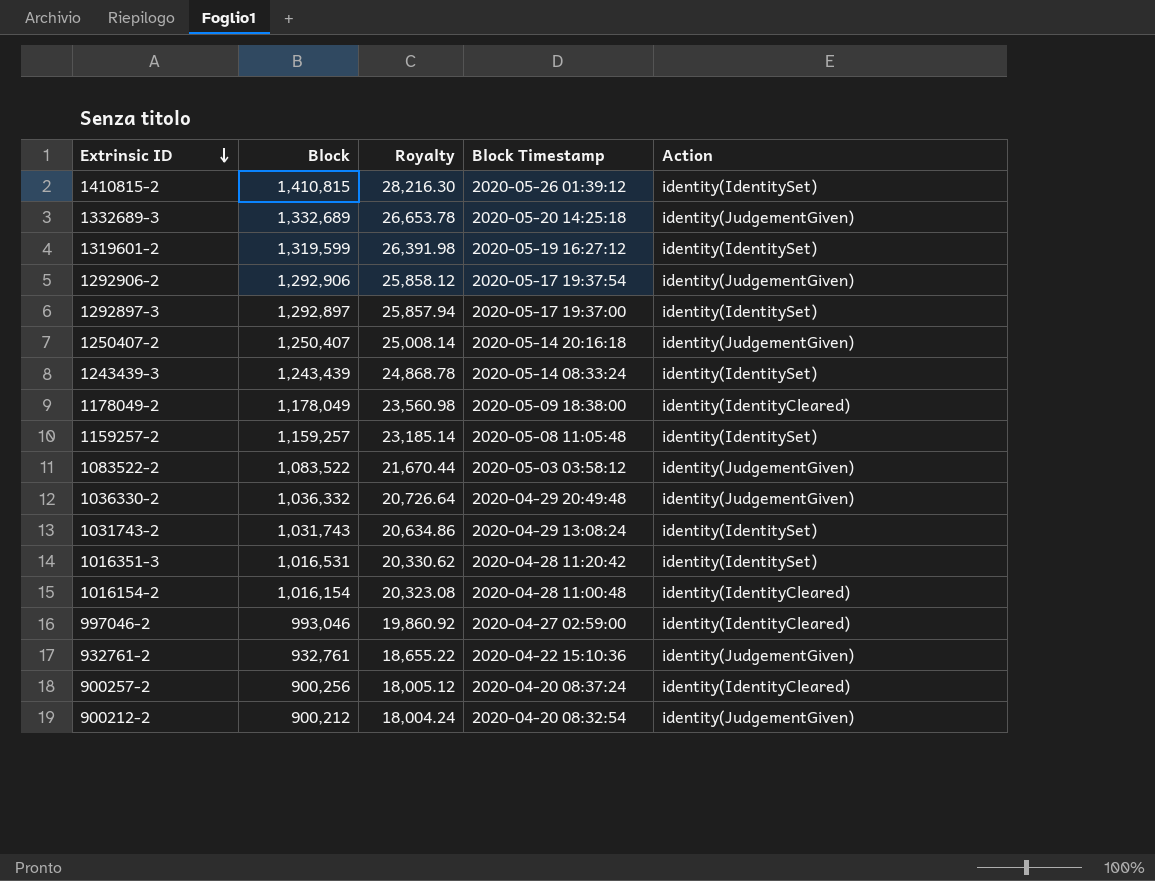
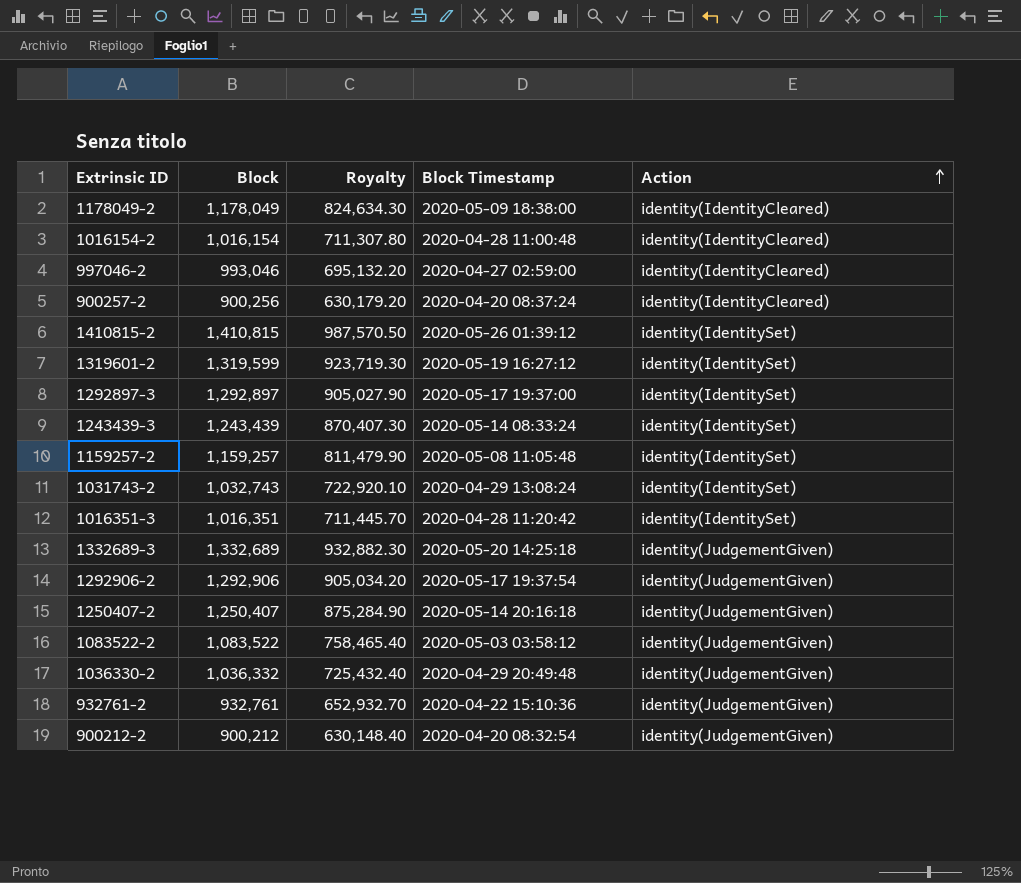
row order: Extrinsic ID descending -> Action ascending
column Royalty | formula: [Block] * 0.02 -> [Block] * 0.7
1031743-2 | Block: 1,031,743 -> 1,032,743
1016351-3 | Block: 1,016,531 -> 1,016,351

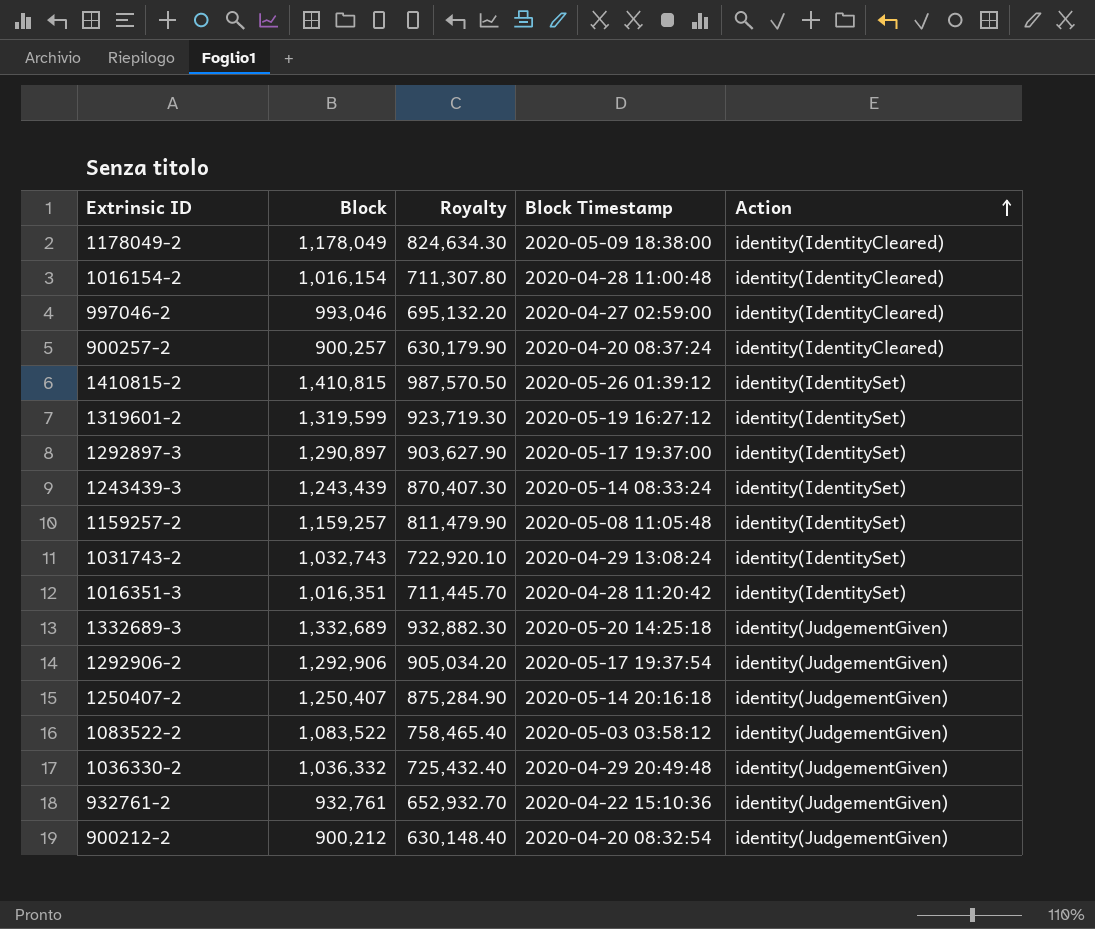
900257-2 | Block: 900,256 -> 900,257
900257-2 | Royalty: 630,179.20 -> 630,179.90
1292897-3 | Block: 1,292,897 -> 1,290,897
1292897-3 | Royalty: 905,027.90 -> 903,627.90

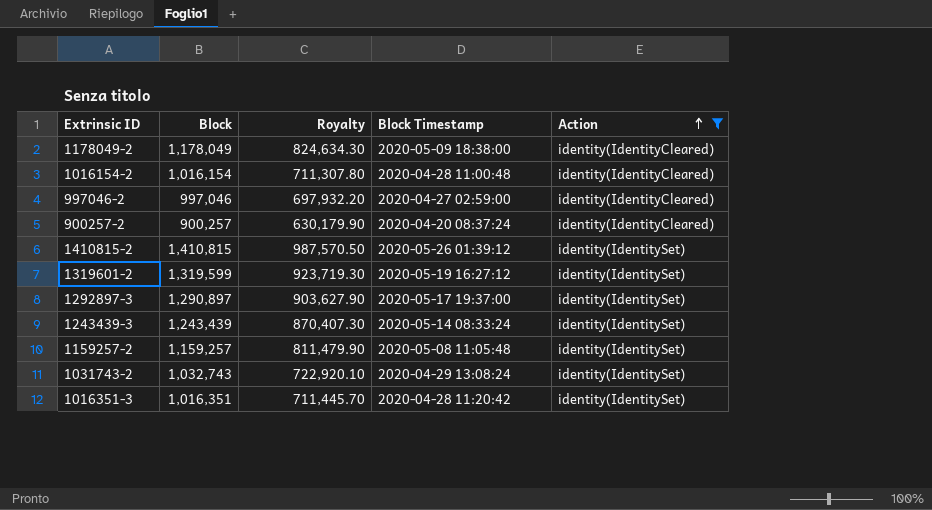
filter: none -> Action != identity(JudgementGiven)
997046-2 | Block: 993,046 -> 997,046
997046-2 | Royalty: 695,132.20 -> 697,932.20

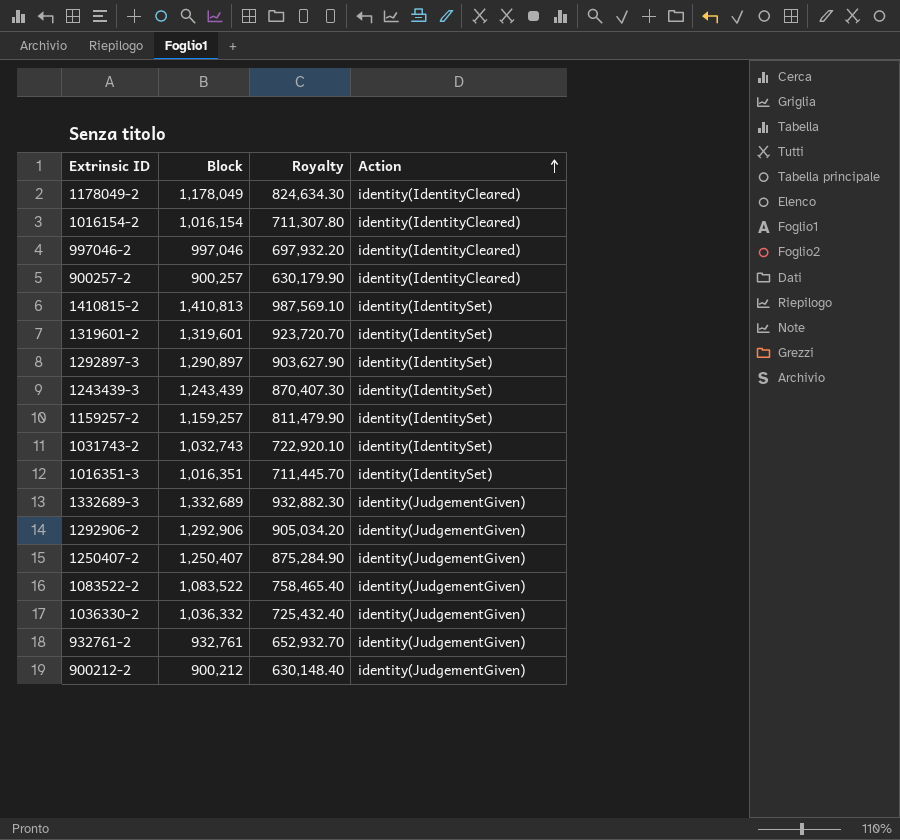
filter: Action != identity(JudgementGiven) -> none
column Block Timestamp | position: 4 -> none
1410815-2 | Block: 1,410,815 -> 1,410,813
1410815-2 | Royalty: 987,570.50 -> 987,569.10
1319601-2 | Block: 1,319,599 -> 1,319,601
1319601-2 | Royalty: 923,719.30 -> 923,720.70

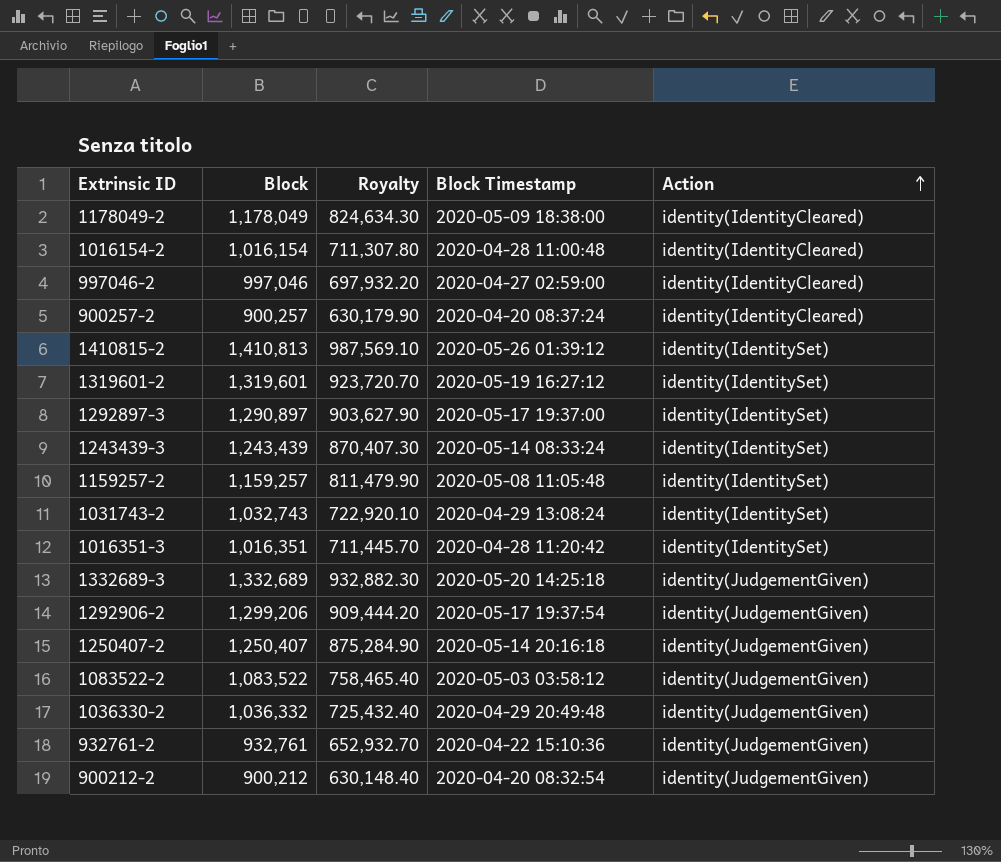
column Block Timestamp | position: none -> 4
1292906-2 | Block: 1,292,906 -> 1,299,206
1292906-2 | Royalty: 905,034.20 -> 909,444.20

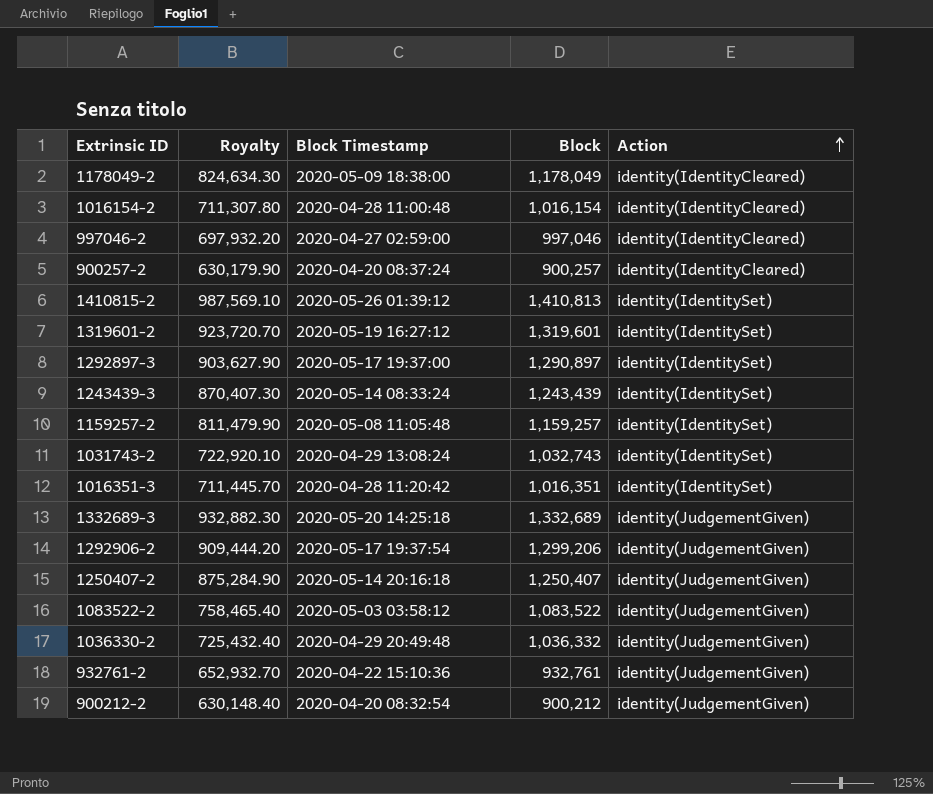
column Block | position: 2 -> 4

